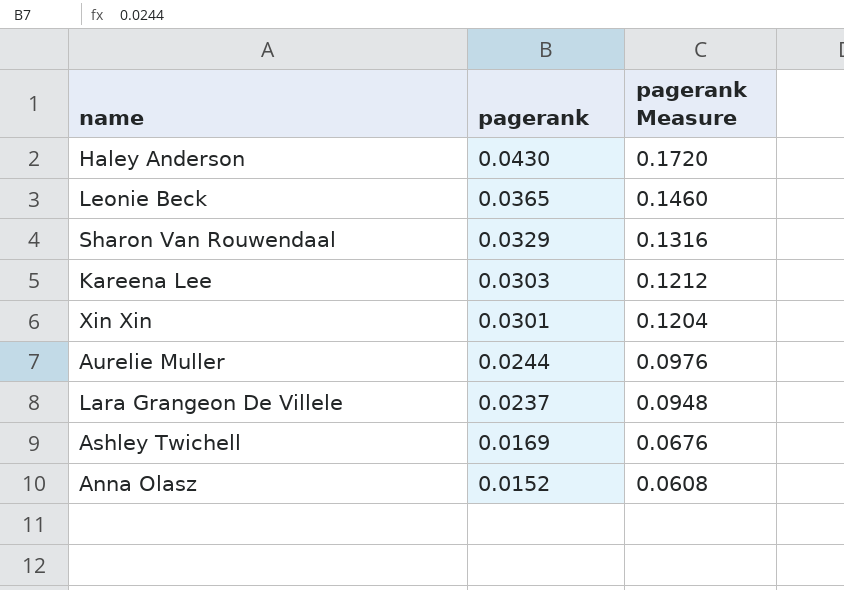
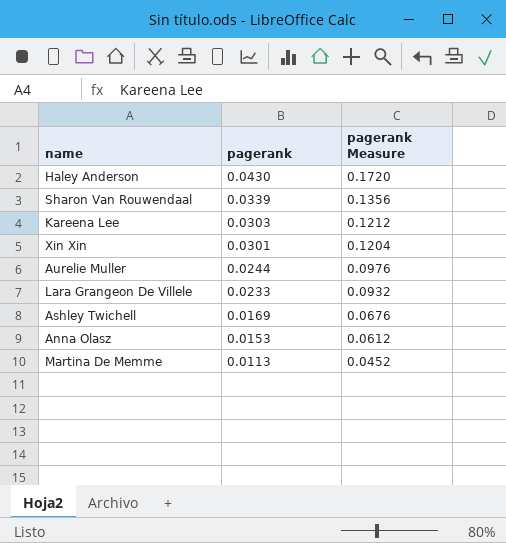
row Leonie Beck: 0.0365 | 0.1460 -> none
Sharon Van Rouwendaal | pagerank: 0.0329 -> 0.0339
Sharon Van Rouwendaal | pagerank Measure: 0.1316 -> 0.1356
Lara Grangeon De Villele | pagerank: 0.0237 -> 0.0233
Lara Grangeon De Villele | pagerank Measure: 0.0948 -> 0.0932
Anna Olasz | pagerank: 0.0152 -> 0.0153
Anna Olasz | pagerank Measure: 0.0608 -> 0.0612
row Martina De Memme: none -> 0.0113 | 0.0452

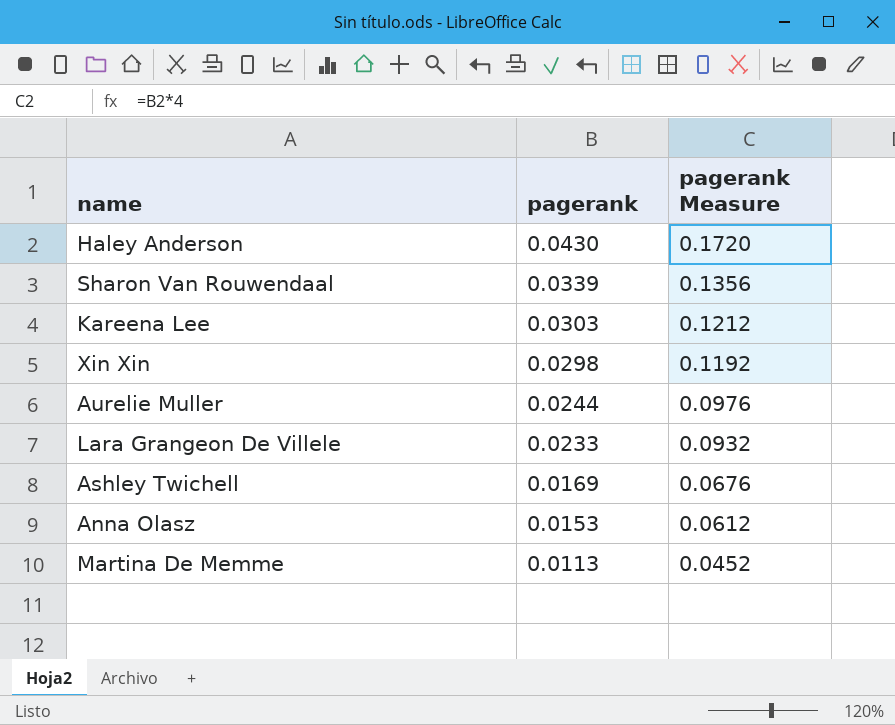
Xin Xin | pagerank: 0.0301 -> 0.0298
Xin Xin | pagerank Measure: 0.1204 -> 0.1192

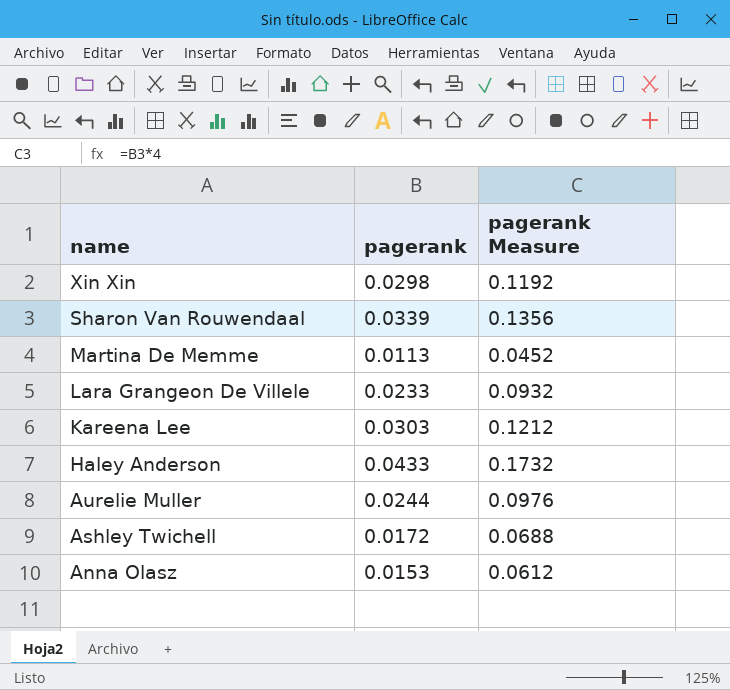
row order: pagerank descending -> name descending
Haley Anderson | pagerank: 0.0430 -> 0.0433
Haley Anderson | pagerank Measure: 0.1720 -> 0.1732
Ashley Twichell | pagerank: 0.0169 -> 0.0172
Ashley Twichell | pagerank Measure: 0.0676 -> 0.0688

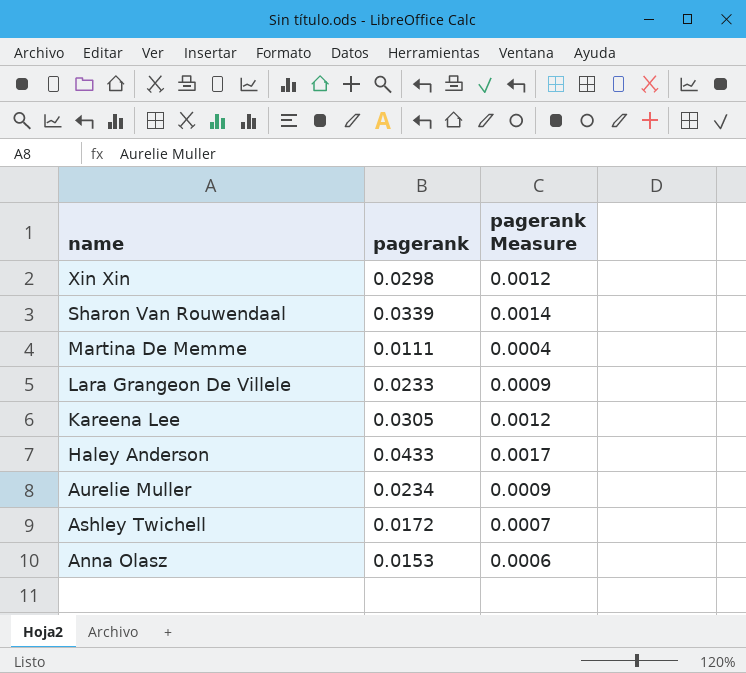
column pagerank Measure | formula: [pagerank] * 4 -> [pagerank] * 0.04
Martina De Memme | pagerank: 0.0113 -> 0.0111
Kareena Lee | pagerank: 0.0303 -> 0.0305
Aurelie Muller | pagerank: 0.0244 -> 0.0234

